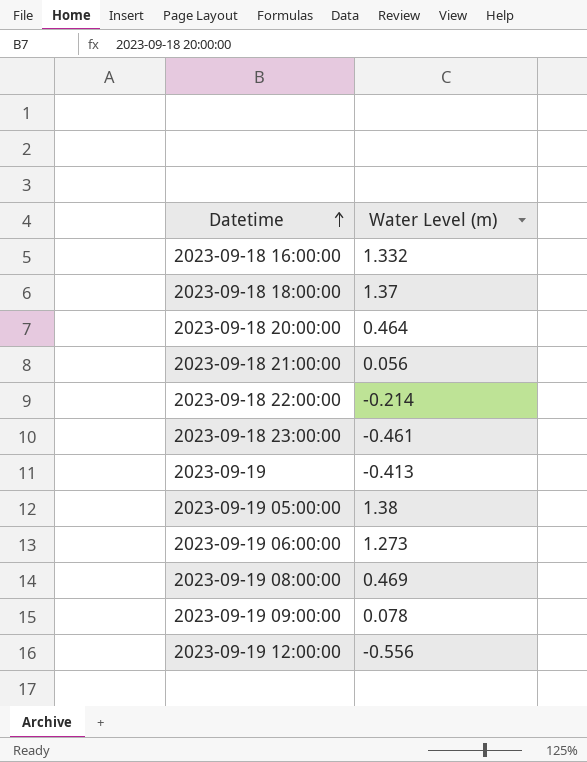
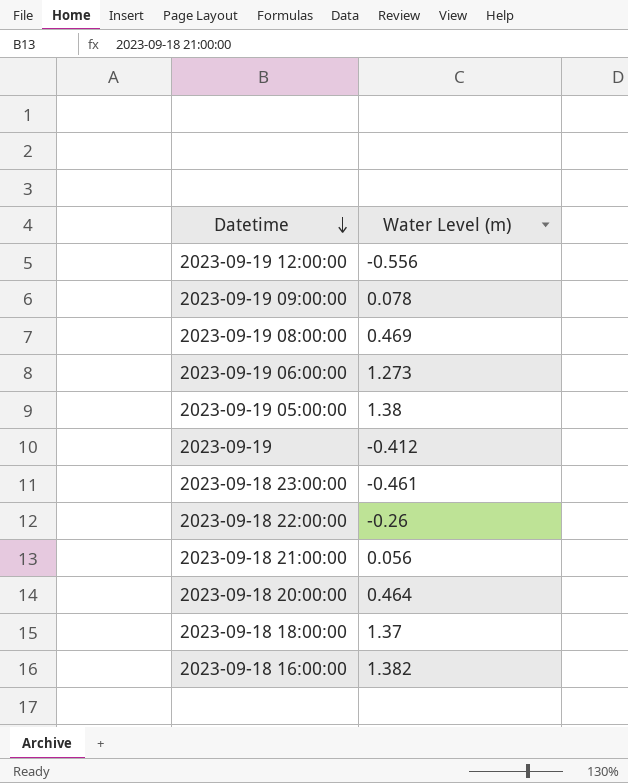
row order: Datetime ascending -> Datetime descending
2023-09-19 | Water Level (m): -0.413 -> -0.412
2023-09-18 22:00:00 | Water Level (m): -0.214 -> -0.26
2023-09-18 16:00:00 | Water Level (m): 1.332 -> 1.382

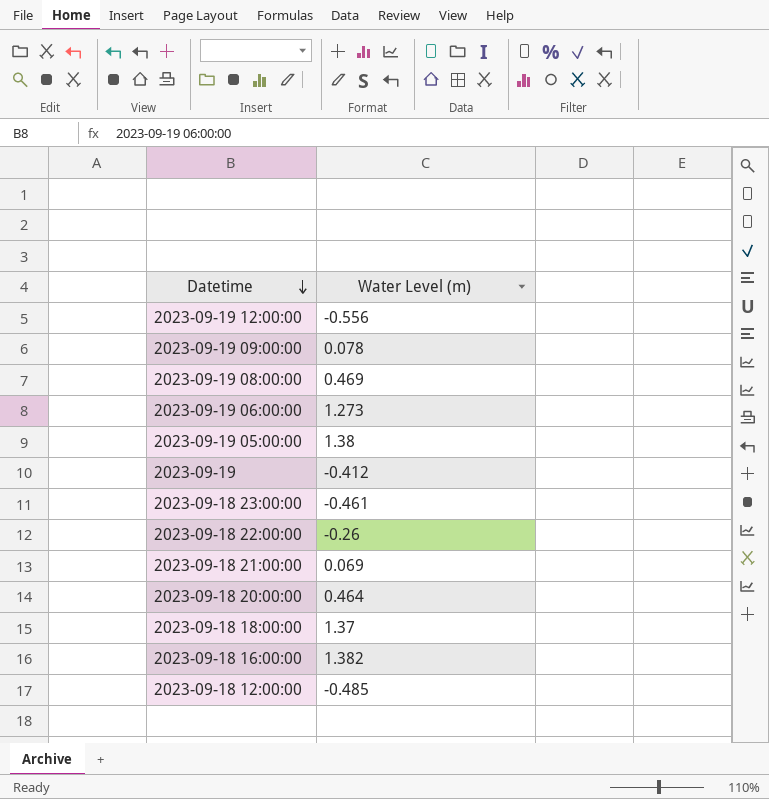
2023-09-18 21:00:00 | Water Level (m): 0.056 -> 0.069
row 2023-09-18 12:00:00: none -> -0.485

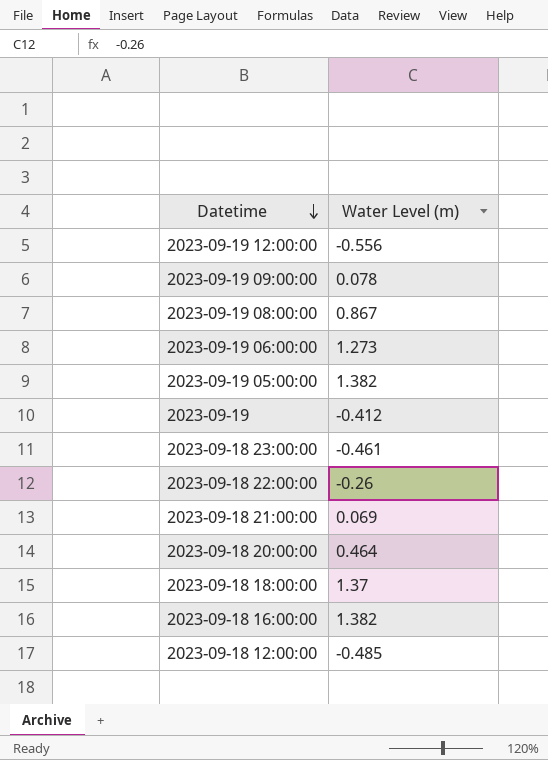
2023-09-19 08:00:00 | Water Level (m): 0.469 -> 0.867
2023-09-19 05:00:00 | Water Level (m): 1.38 -> 1.382

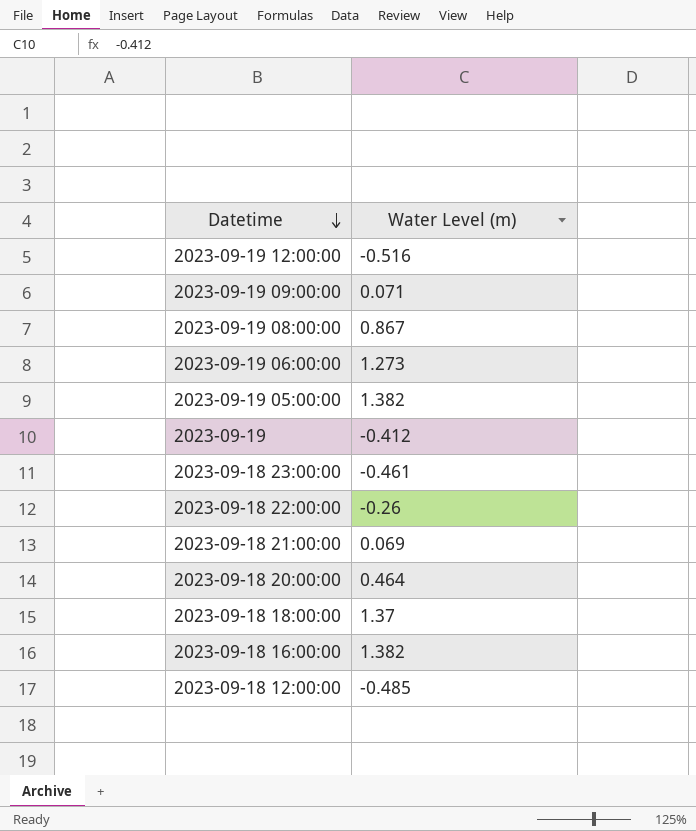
2023-09-19 12:00:00 | Water Level (m): -0.556 -> -0.516
2023-09-19 09:00:00 | Water Level (m): 0.078 -> 0.071

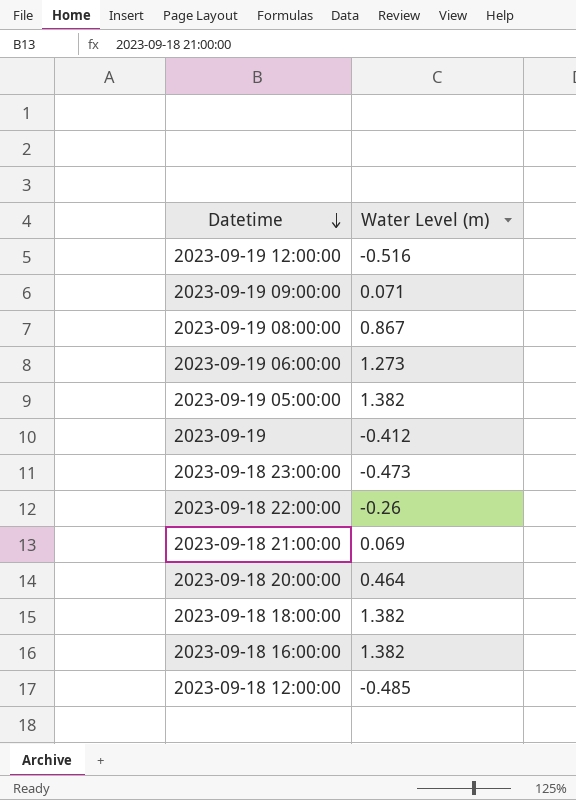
2023-09-18 23:00:00 | Water Level (m): -0.461 -> -0.473
2023-09-18 18:00:00 | Water Level (m): 1.37 -> 1.382

